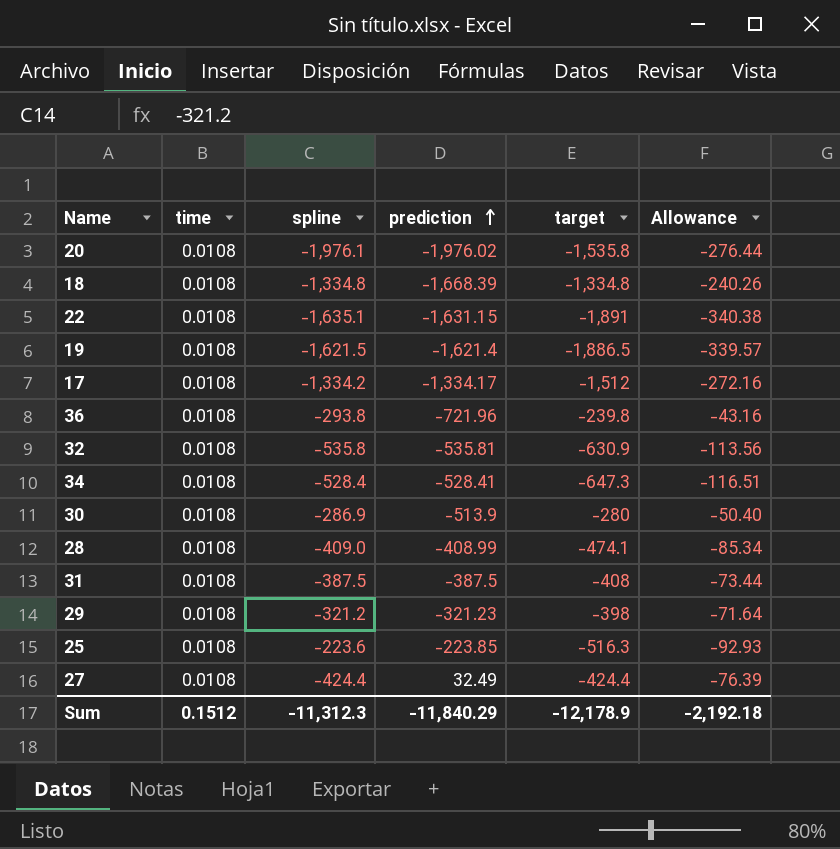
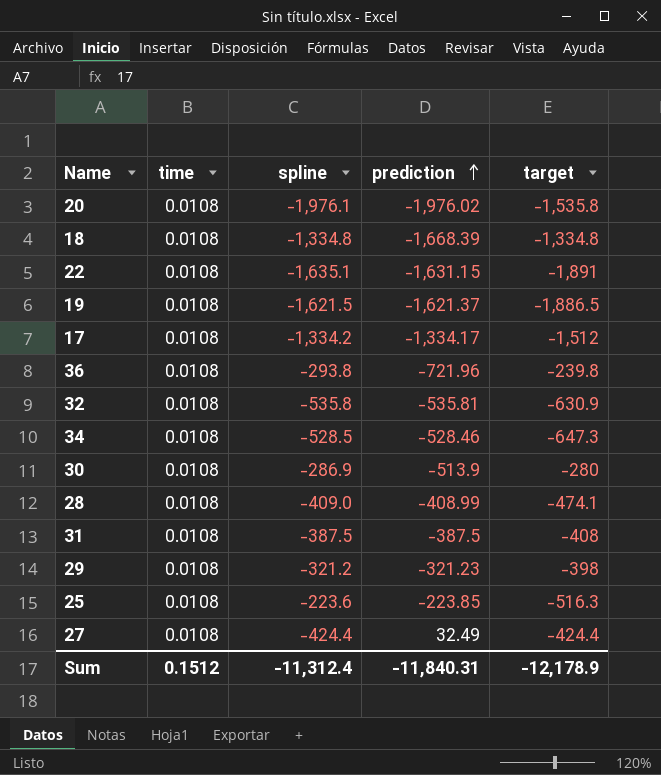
column Allowance | formula: [target] * 0.18 -> none
19 | prediction: -1,621.4 -> -1,621.37
34 | spline: -528.4 -> -528.5
34 | prediction: -528.41 -> -528.46
Sum | spline: -11,312.3 -> -11,312.4
Sum | prediction: -11,840.29 -> -11,840.31

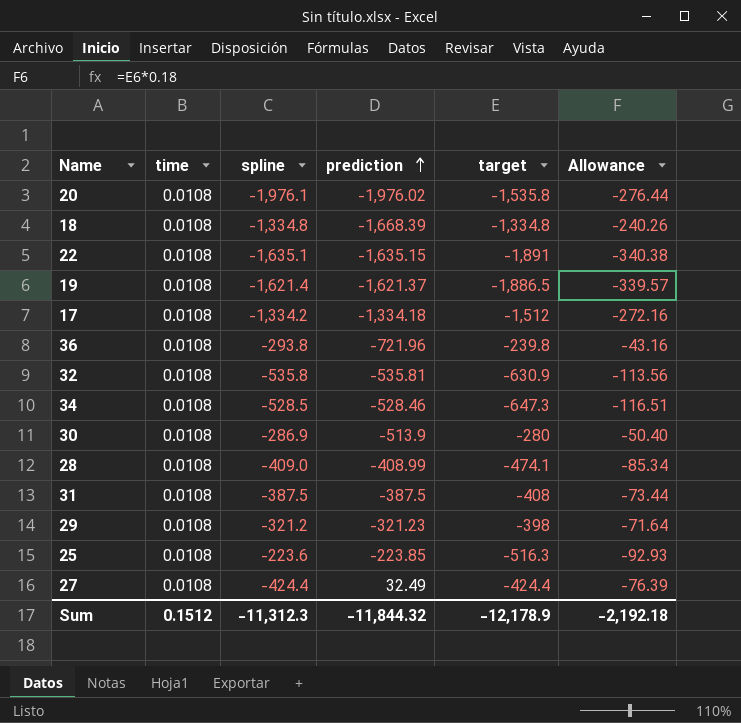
column Allowance | formula: none -> [target] * 0.18
22 | prediction: -1,631.15 -> -1,635.15
19 | spline: -1,621.5 -> -1,621.4
17 | prediction: -1,334.17 -> -1,334.18
Sum | spline: -11,312.4 -> -11,312.3
Sum | prediction: -11,840.31 -> -11,844.32

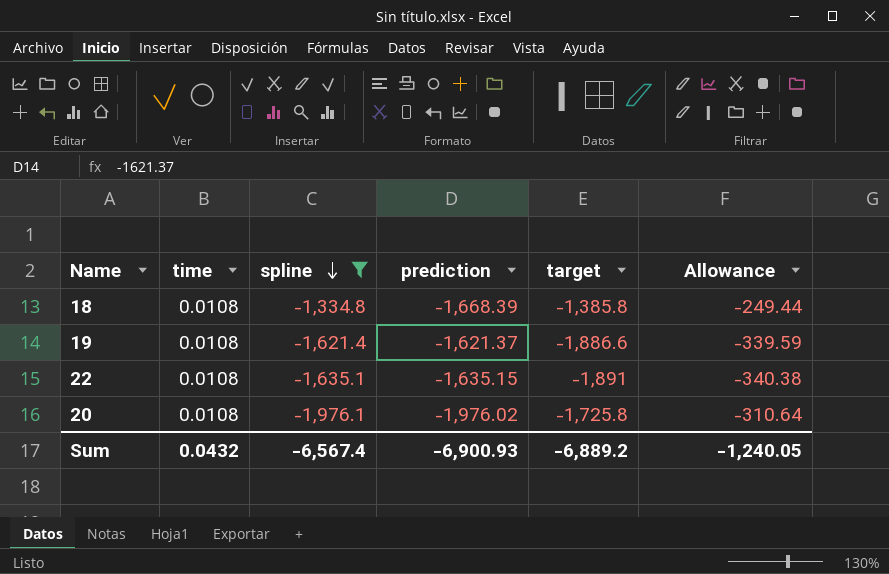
filter: none -> spline <= -1,334.8
row order: prediction ascending -> spline descending
18 | target: -1,334.8 -> -1,385.8
18 | Allowance: -240.26 -> -249.44
19 | target: -1,886.5 -> -1,886.6
19 | Allowance: -339.57 -> -339.59
20 | target: -1,535.8 -> -1,725.8
20 | Allowance: -276.44 -> -310.64
Sum | time: 0.1512 -> 0.0432
Sum | spline: -11,312.3 -> -6,567.4
Sum | prediction: -11,844.32 -> -6,900.93
Sum | target: -12,178.9 -> -6,889.2
Sum | Allowance: -2,192.18 -> -1,240.05

